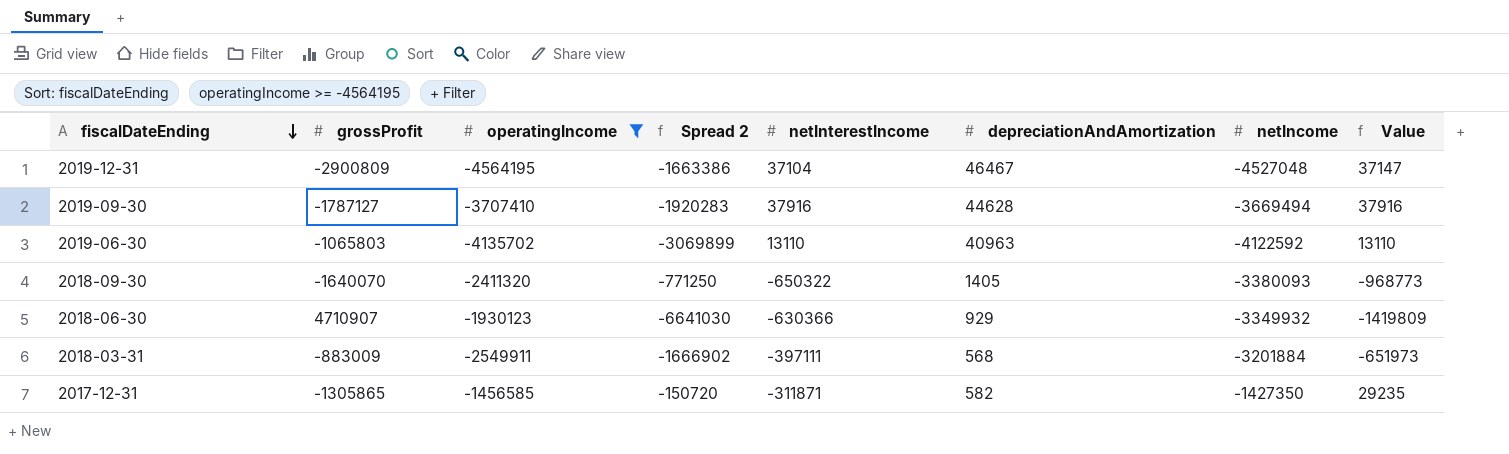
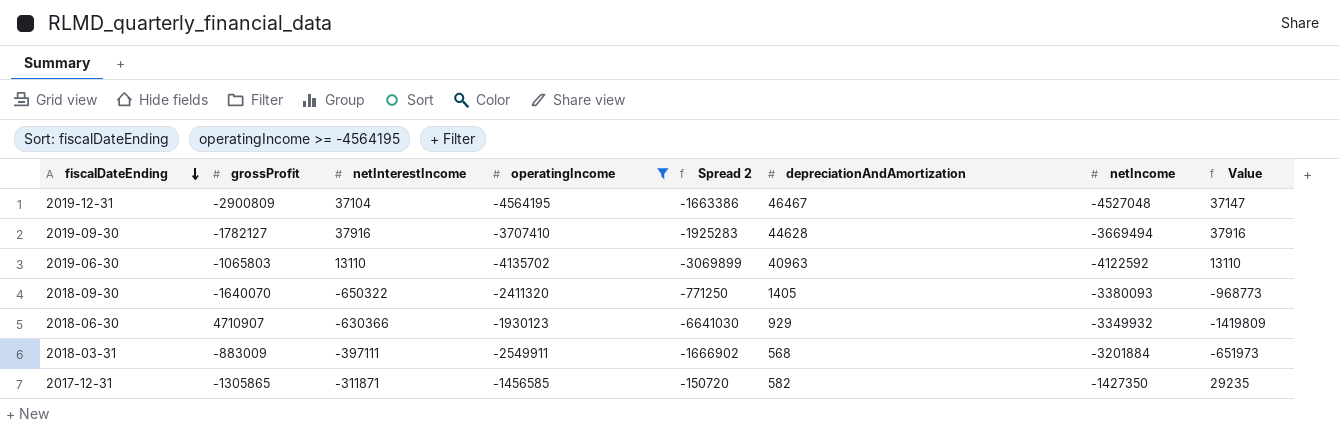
column netInterestIncome | position: 5 -> 3
2019-09-30 | grossProfit: -1787127 -> -1782127
2019-09-30 | Spread 2: -1920283 -> -1925283

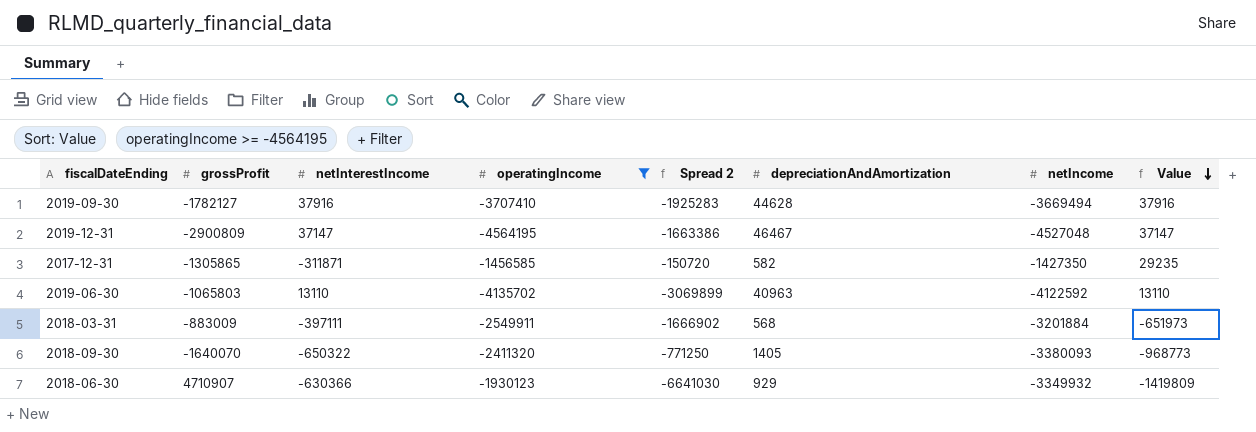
row order: fiscalDateEnding descending -> Value descending
2019-12-31 | netInterestIncome: 37104 -> 37147

